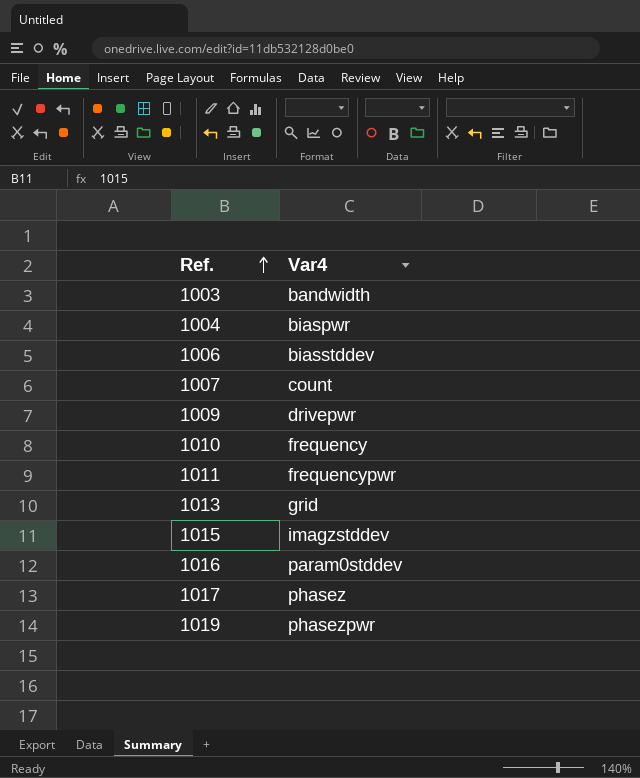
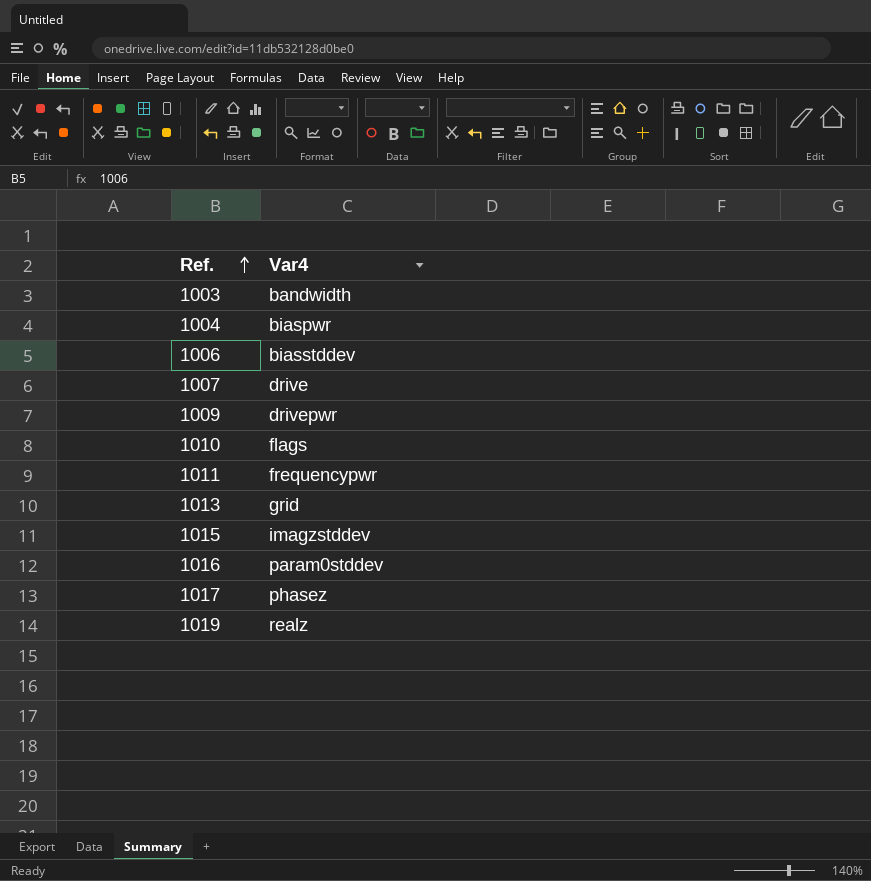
1007 | Var4: count -> drive
1010 | Var4: frequency -> flags
1019 | Var4: phasezpwr -> realz

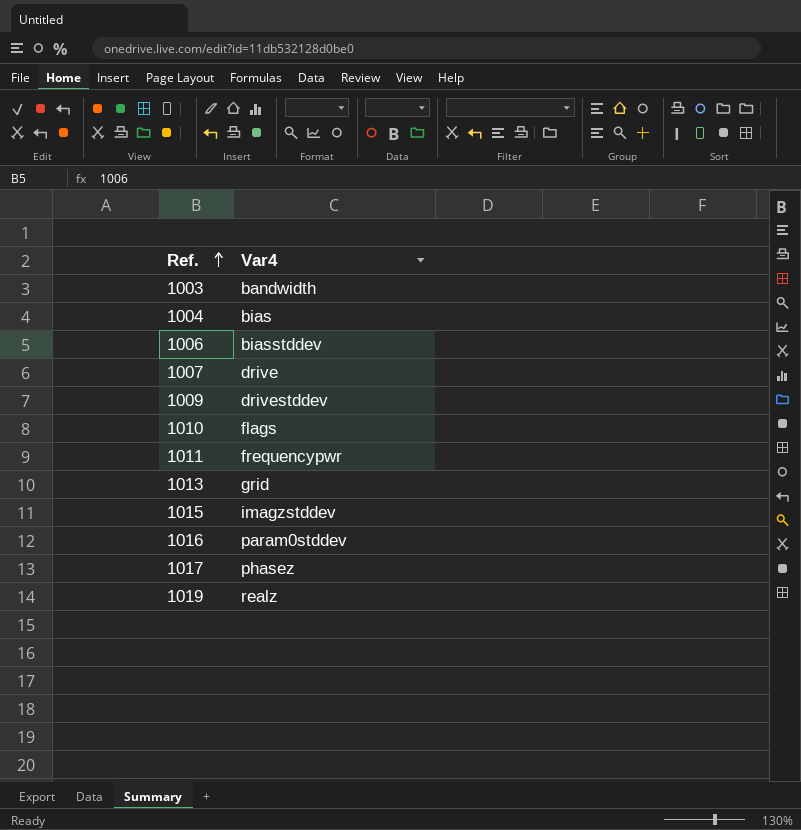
1004 | Var4: biaspwr -> bias
1009 | Var4: drivepwr -> drivestddev

